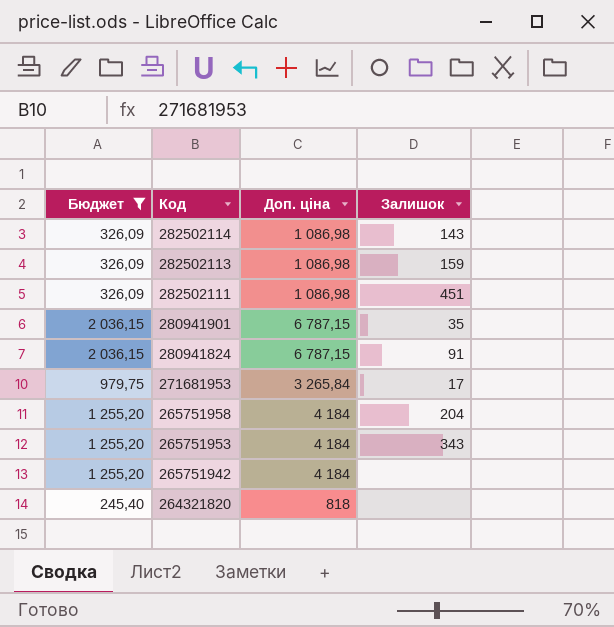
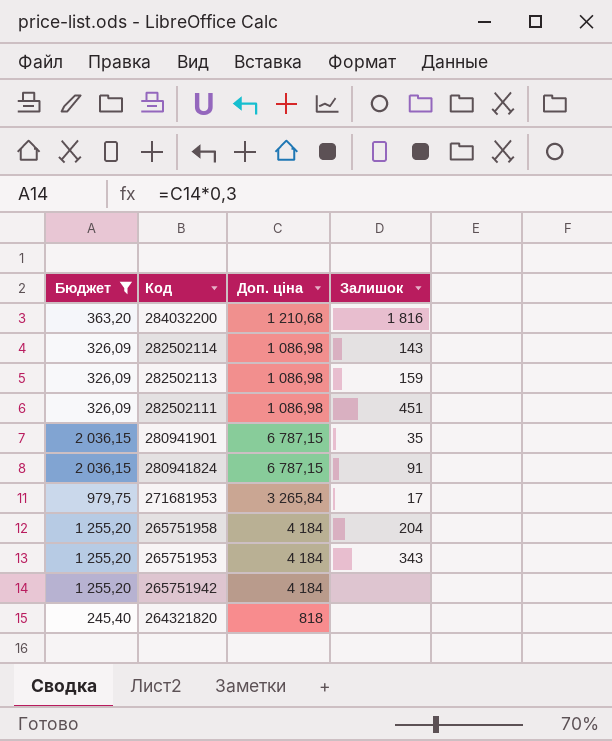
row 284032200: none -> 363,20 | 1 210,68 | 1 816

